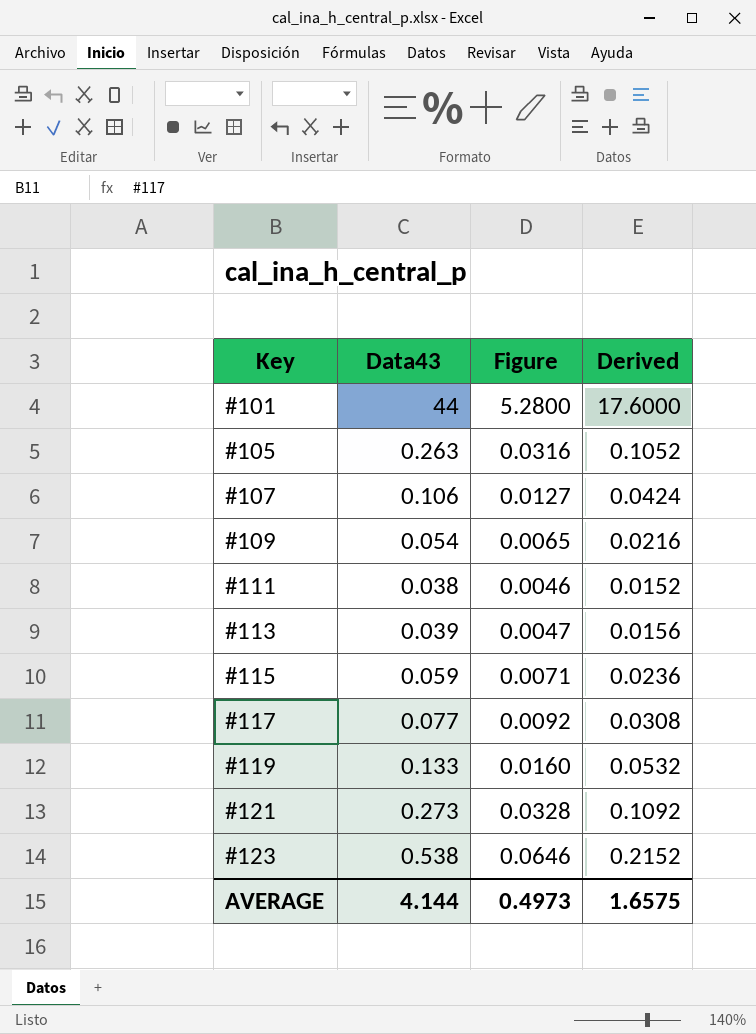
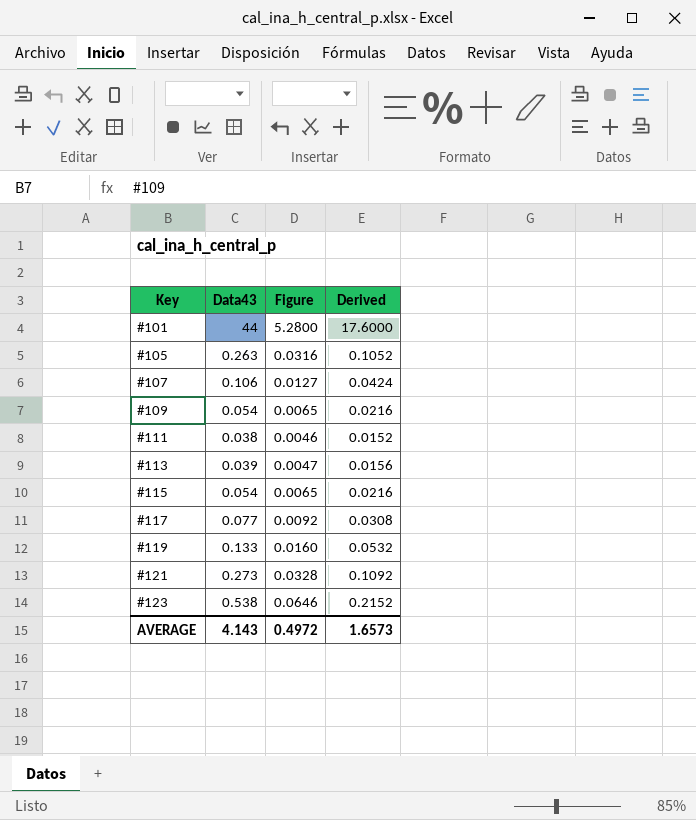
#115 | Data43: 0.059 -> 0.054
#115 | Figure: 0.0071 -> 0.0065
#115 | Derived: 0.0236 -> 0.0216
AVERAGE | Data43: 4.144 -> 4.143
AVERAGE | Figure: 0.4973 -> 0.4972
AVERAGE | Derived: 1.6575 -> 1.6573

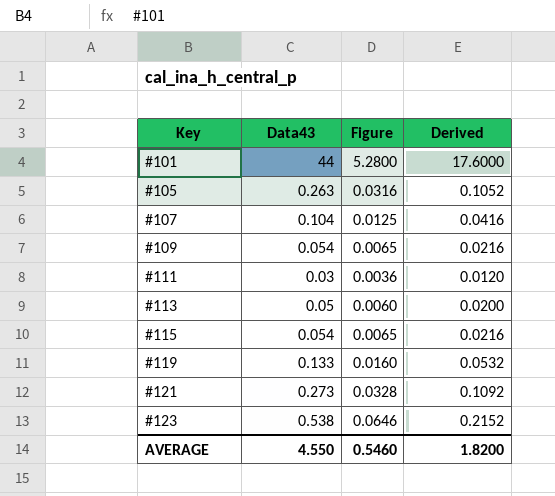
row #117: 0.077 | 0.0092 | 0.0308 -> none
#107 | Data43: 0.106 -> 0.104
#107 | Figure: 0.0127 -> 0.0125
#107 | Derived: 0.0424 -> 0.0416
#111 | Data43: 0.038 -> 0.03
#111 | Figure: 0.0046 -> 0.0036
#111 | Derived: 0.0152 -> 0.0120
#113 | Data43: 0.039 -> 0.05
#113 | Figure: 0.0047 -> 0.0060
#113 | Derived: 0.0156 -> 0.0200
AVERAGE | Data43: 4.143 -> 4.550
AVERAGE | Figure: 0.4972 -> 0.5460
AVERAGE | Derived: 1.6573 -> 1.8200

